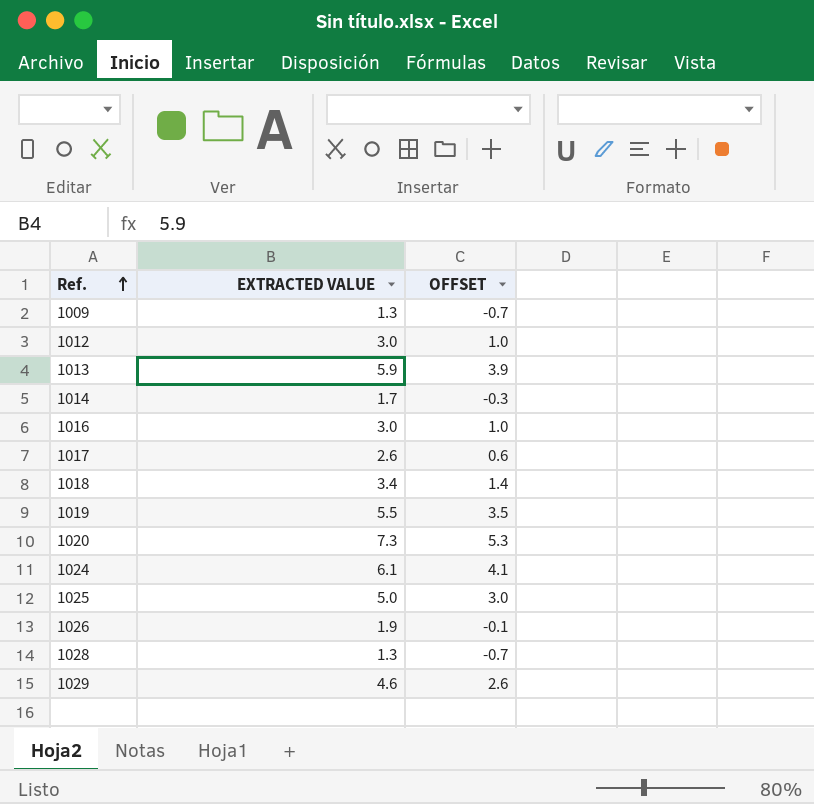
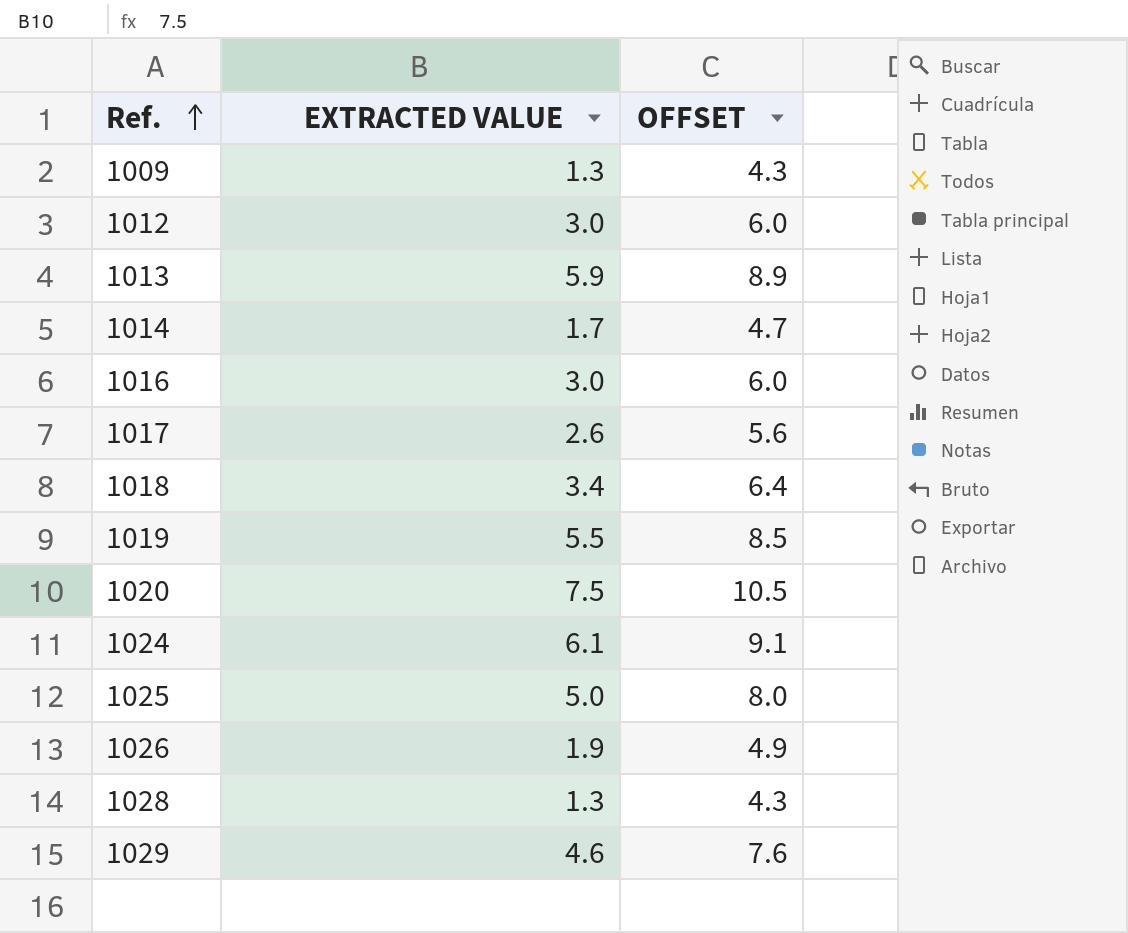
column OFFSET | formula: [EXTRACTED VALUE] - 2 -> [EXTRACTED VALUE] + 3
1020 | EXTRACTED VALUE: 7.3 -> 7.5

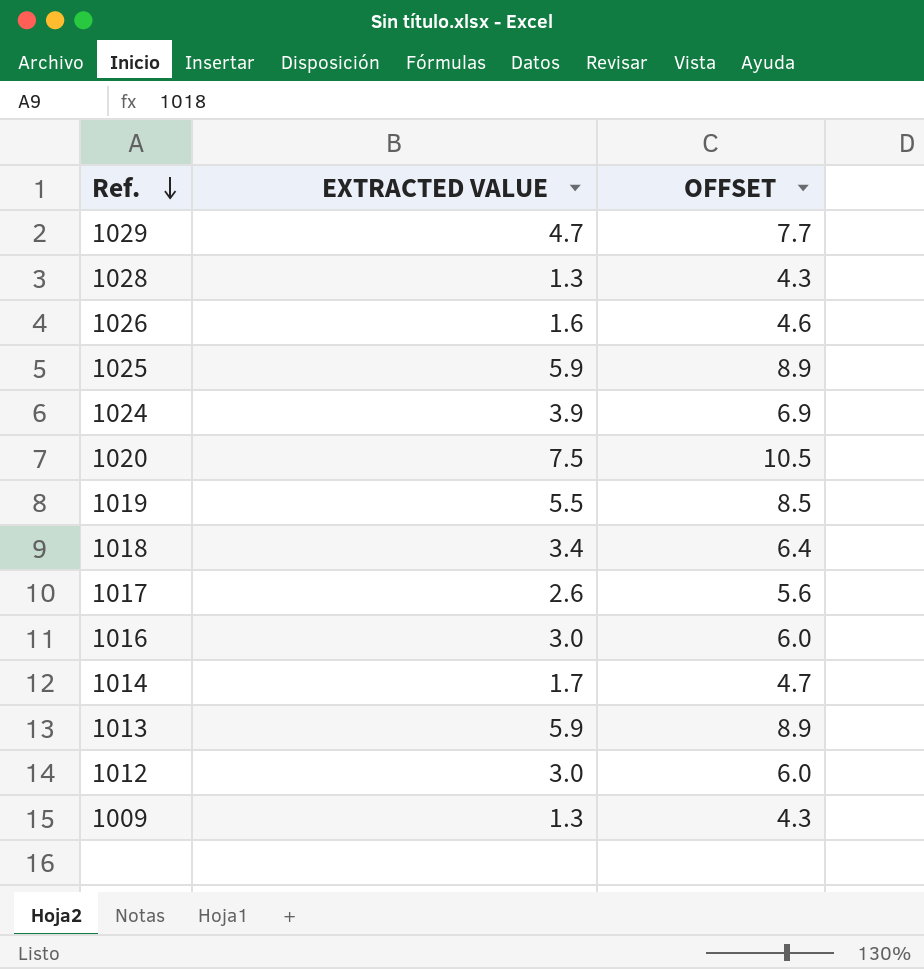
row order: Ref. ascending -> Ref. descending
1029 | EXTRACTED VALUE: 4.6 -> 4.7
1029 | OFFSET: 7.6 -> 7.7
1026 | EXTRACTED VALUE: 1.9 -> 1.6
1026 | OFFSET: 4.9 -> 4.6
1025 | EXTRACTED VALUE: 5.0 -> 5.9
1025 | OFFSET: 8.0 -> 8.9
1024 | EXTRACTED VALUE: 6.1 -> 3.9
1024 | OFFSET: 9.1 -> 6.9

